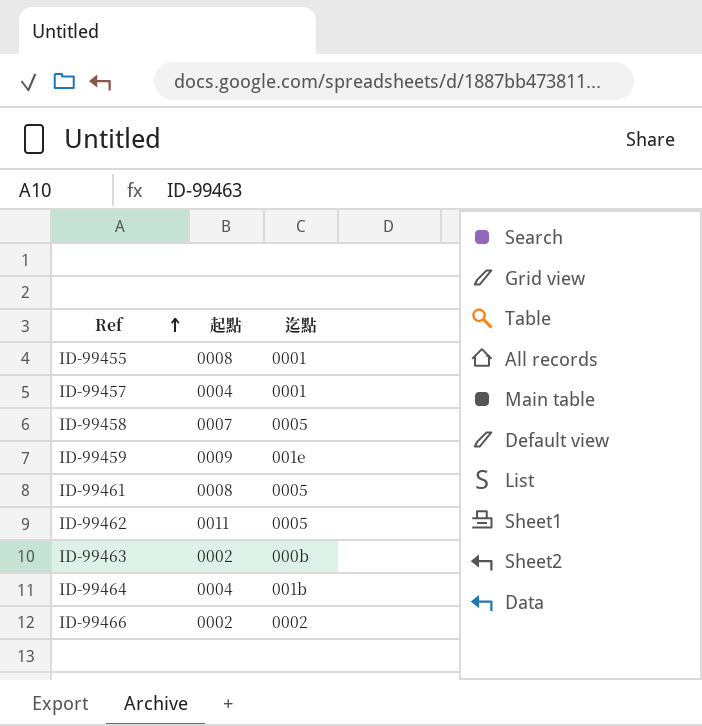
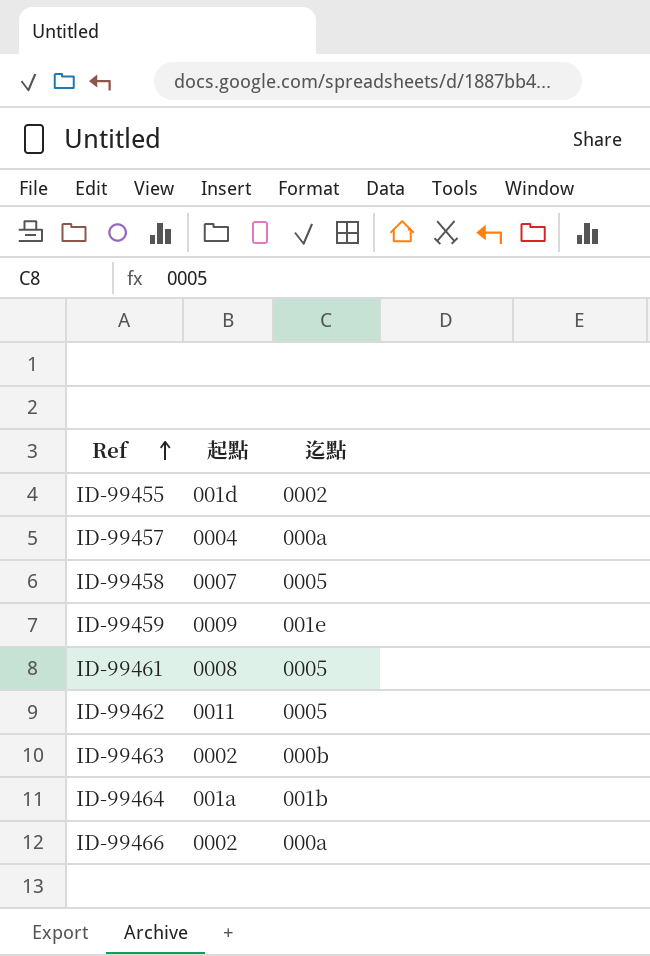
ID-99455 | 起點: 0008 -> 001d
ID-99455 | 迄點: 0001 -> 0002
ID-99457 | 迄點: 0001 -> 000a
ID-99464 | 起點: 0004 -> 001a
ID-99466 | 迄點: 0002 -> 000a

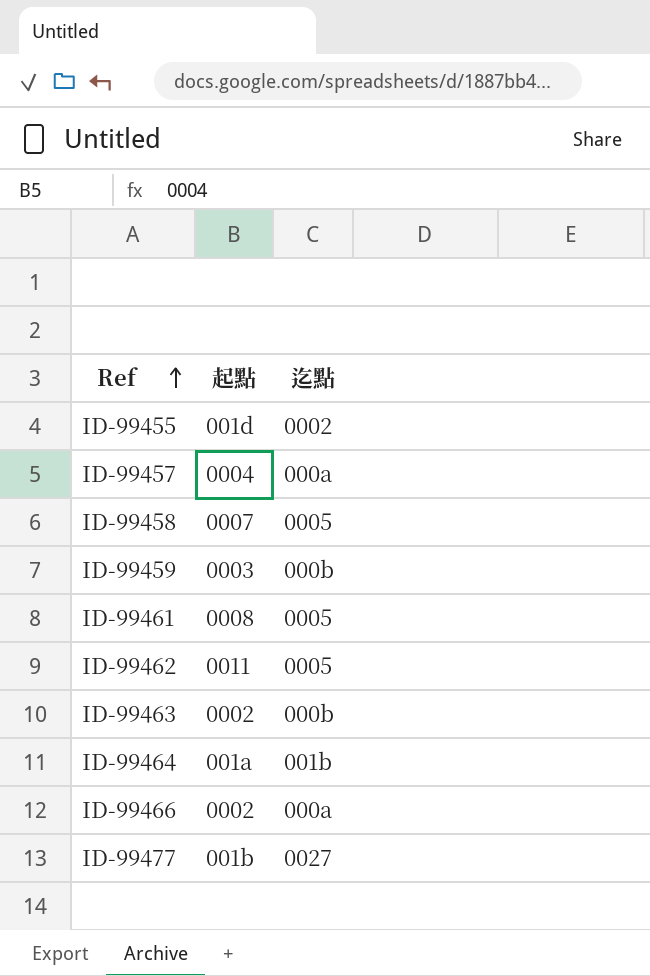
ID-99459 | 起點: 0009 -> 0003
ID-99459 | 迄點: 001e -> 000b
row ID-99477: none -> 001b | 0027

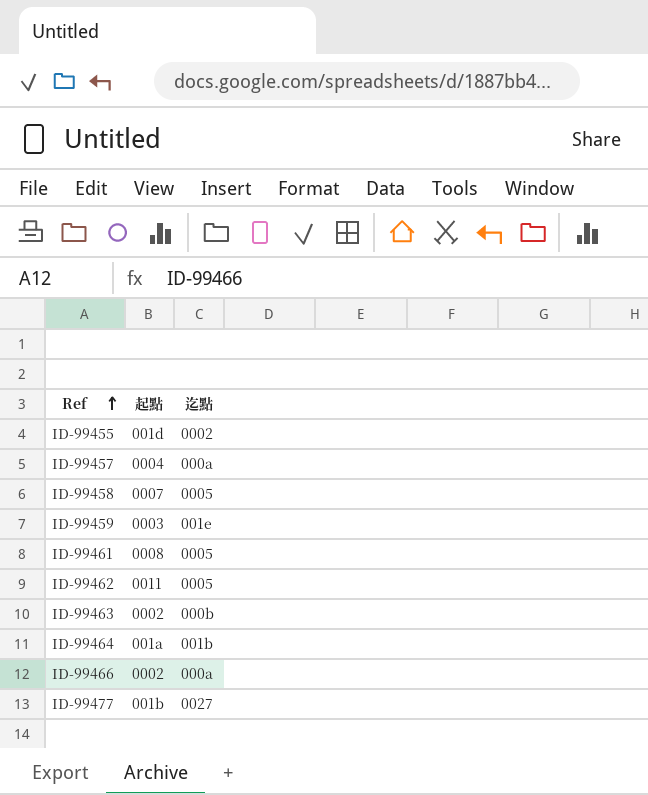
ID-99459 | 迄點: 000b -> 001e

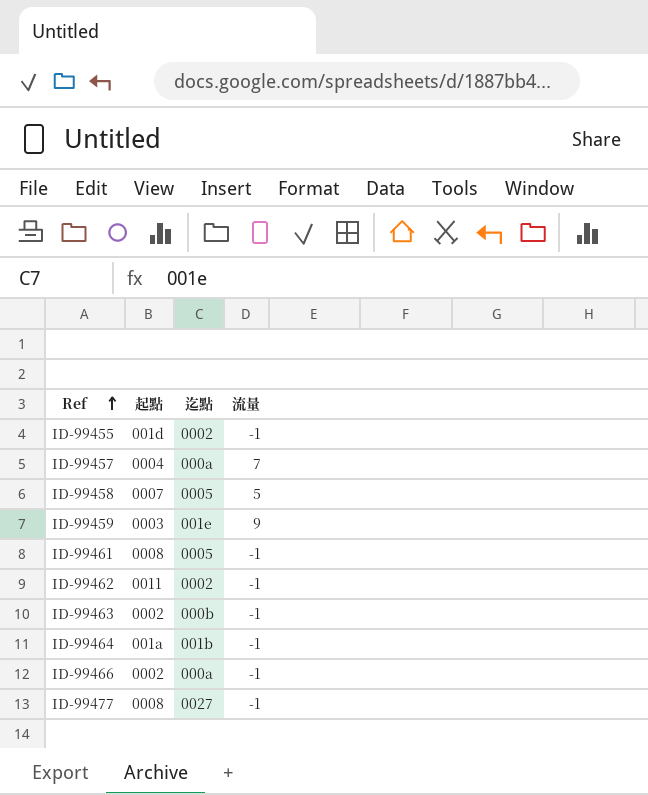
column 流量 | position: none -> 4
ID-99462 | 迄點: 0005 -> 0002
ID-99477 | 起點: 001b -> 0008

